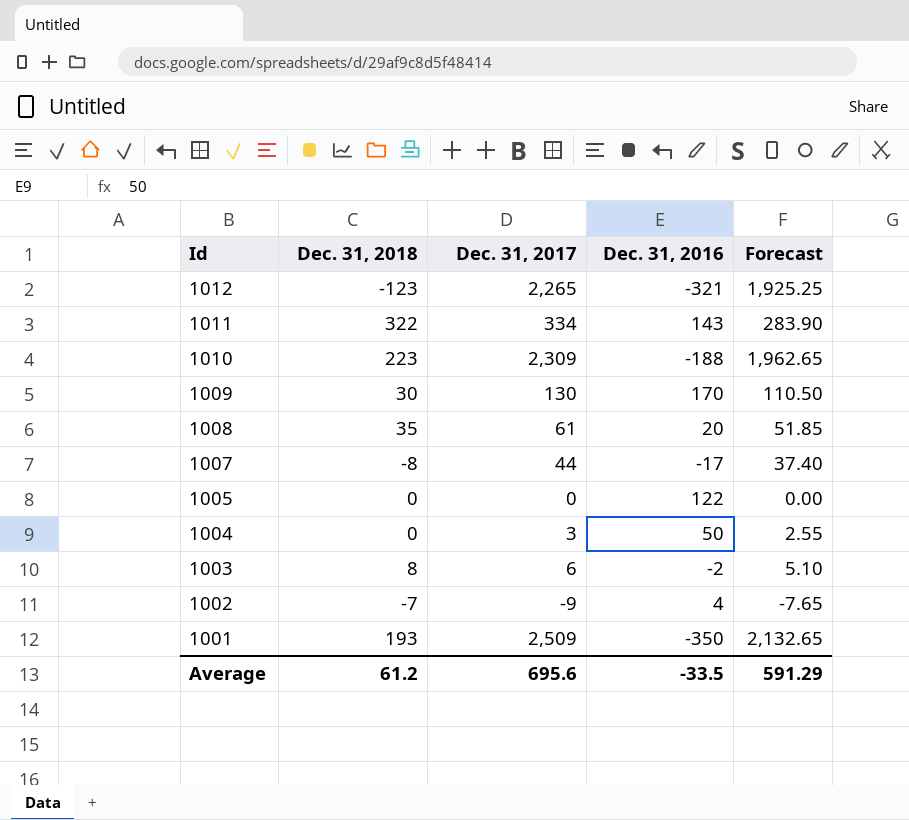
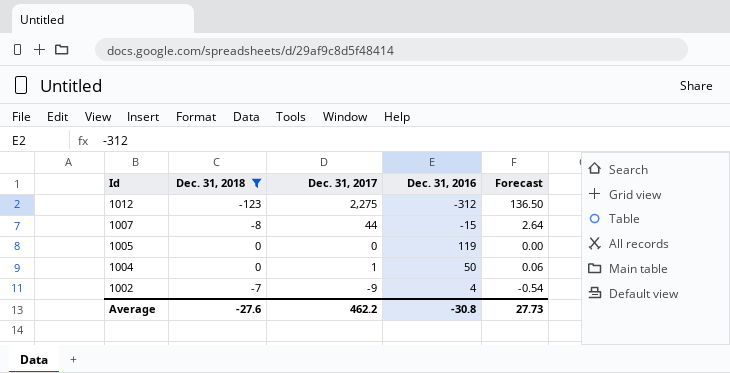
filter: none -> Dec. 31, 2018 <= 0
column Forecast | formula: [Dec. 31, 2017] * 0.85 -> [Dec. 31, 2017] * 0.06
1012 | Dec. 31, 2017: 2,265 -> 2,275
1012 | Dec. 31, 2016: -321 -> -312
1007 | Dec. 31, 2016: -17 -> -15
1005 | Dec. 31, 2016: 122 -> 119
1004 | Dec. 31, 2017: 3 -> 1
Average | Dec. 31, 2018: 61.2 -> -27.6
Average | Dec. 31, 2017: 695.6 -> 462.2
Average | Dec. 31, 2016: -33.5 -> -30.8
Average | Forecast: 591.29 -> 27.73

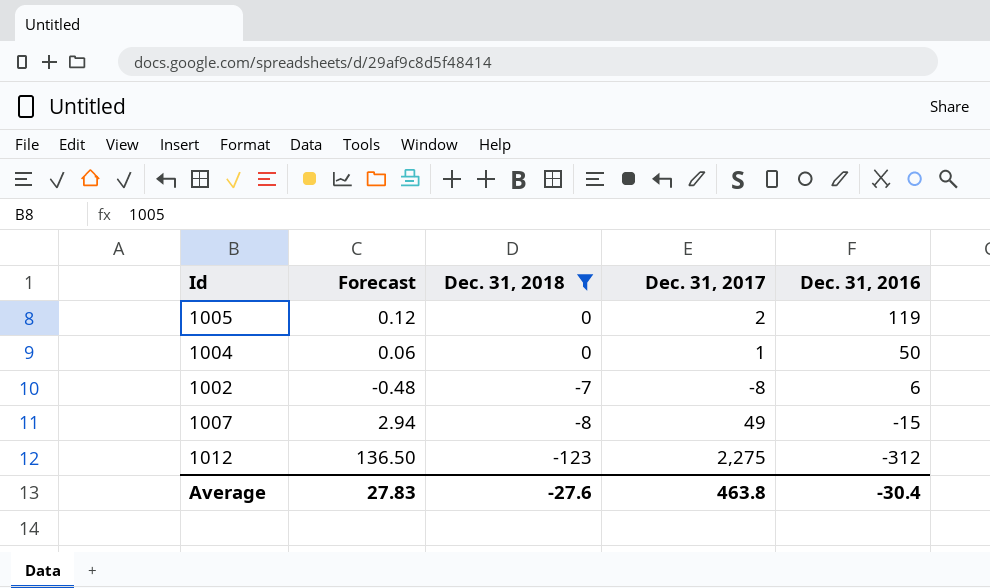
row order: Id descending -> Dec. 31, 2018 descending
column Forecast | position: 5 -> 2
1005 | Forecast: 0.00 -> 0.12
1005 | Dec. 31, 2017: 0 -> 2
1002 | Forecast: -0.54 -> -0.48
1002 | Dec. 31, 2017: -9 -> -8
1002 | Dec. 31, 2016: 4 -> 6
1007 | Forecast: 2.64 -> 2.94
1007 | Dec. 31, 2017: 44 -> 49
Average | Forecast: 27.73 -> 27.83
Average | Dec. 31, 2017: 462.2 -> 463.8
Average | Dec. 31, 2016: -30.8 -> -30.4

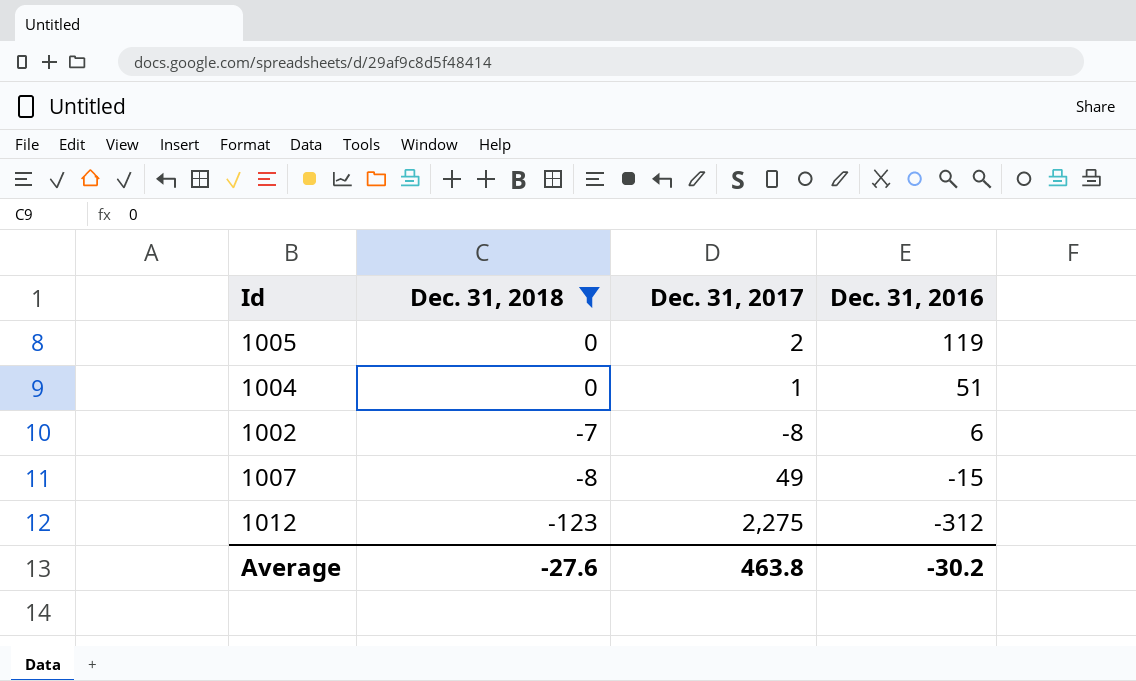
column Forecast | formula: [Dec. 31, 2017] * 0.06 -> none
1004 | Dec. 31, 2016: 50 -> 51
Average | Dec. 31, 2016: -30.4 -> -30.2

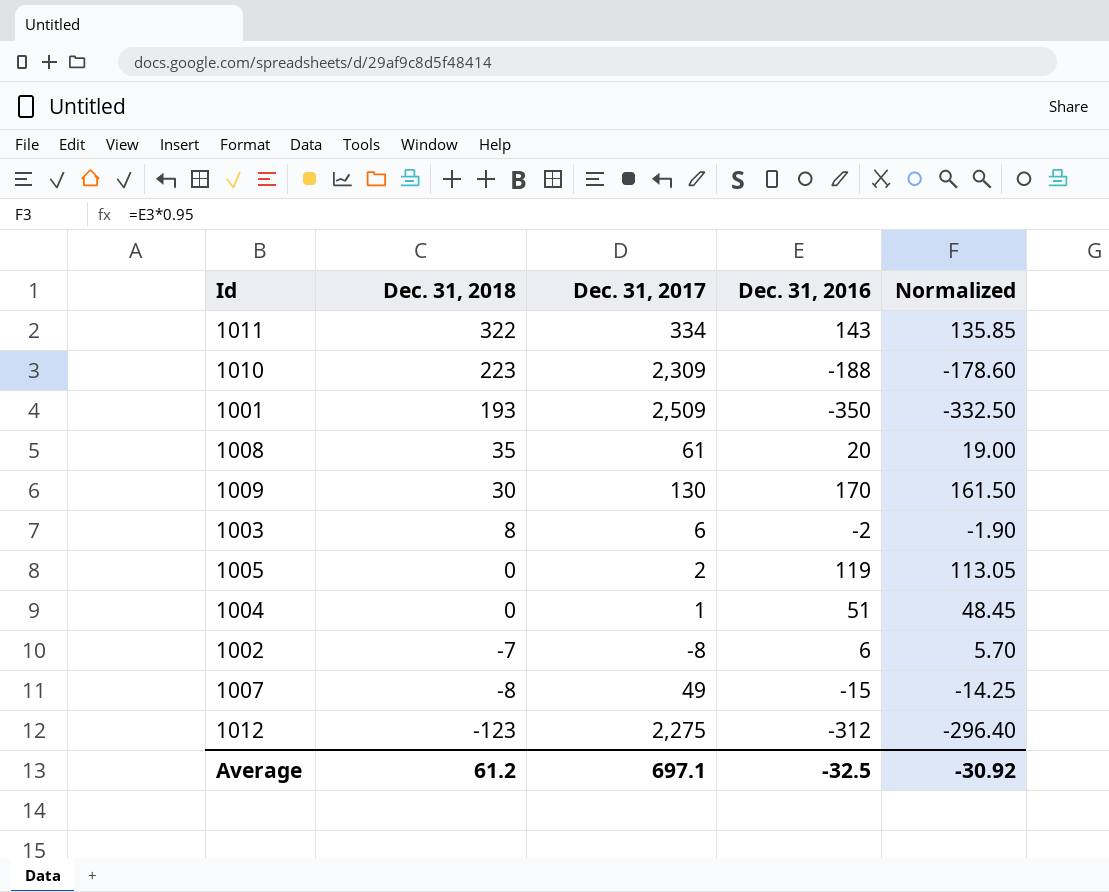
filter: Dec. 31, 2018 <= 0 -> none
column Normalized | formula: none -> [Dec. 31, 2016] * 0.95
Average | Dec. 31, 2018: -27.6 -> 61.2
Average | Dec. 31, 2017: 463.8 -> 697.1
Average | Dec. 31, 2016: -30.2 -> -32.5

